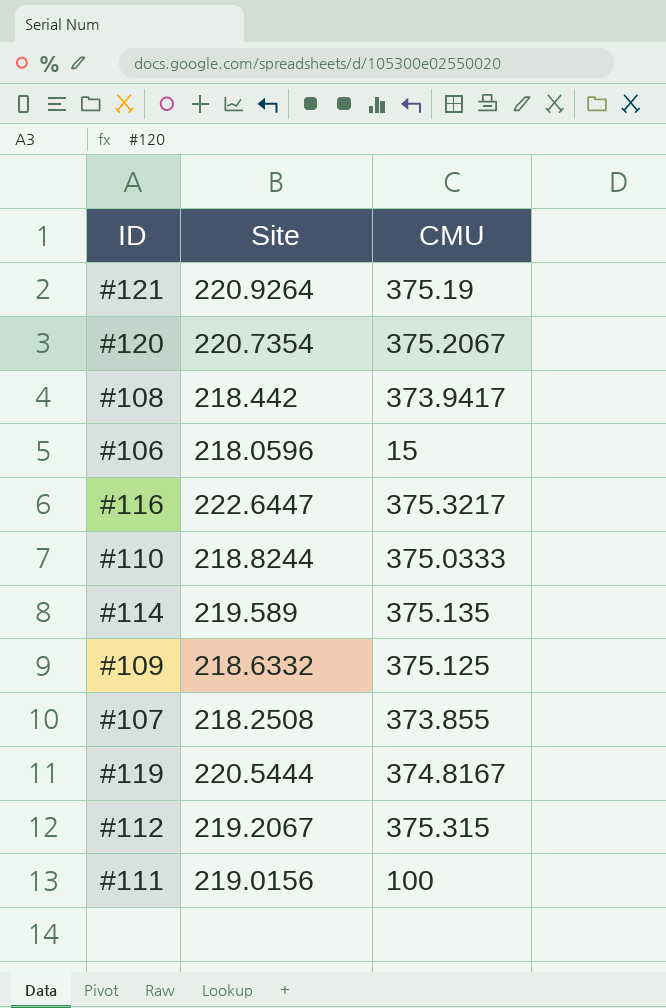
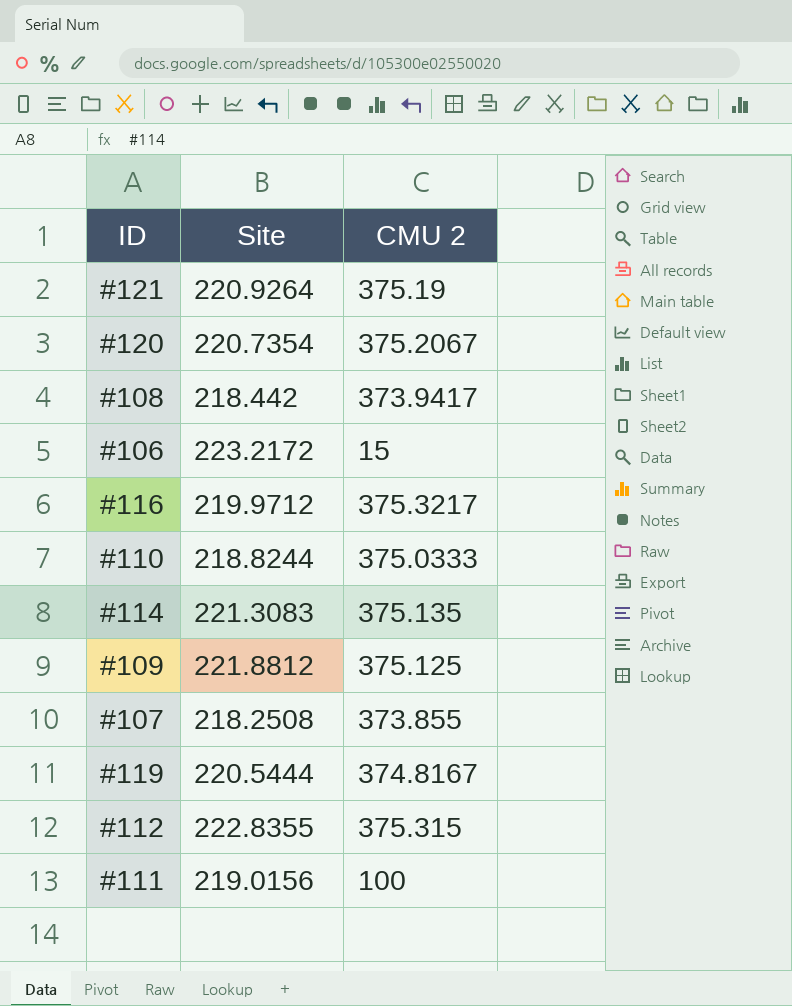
column name: CMU -> CMU 2
#106 | Site: 218.0596 -> 223.2172
#116 | Site: 222.6447 -> 219.9712
#114 | Site: 219.589 -> 221.3083
#109 | Site: 218.6332 -> 221.8812
#112 | Site: 219.2067 -> 222.8355

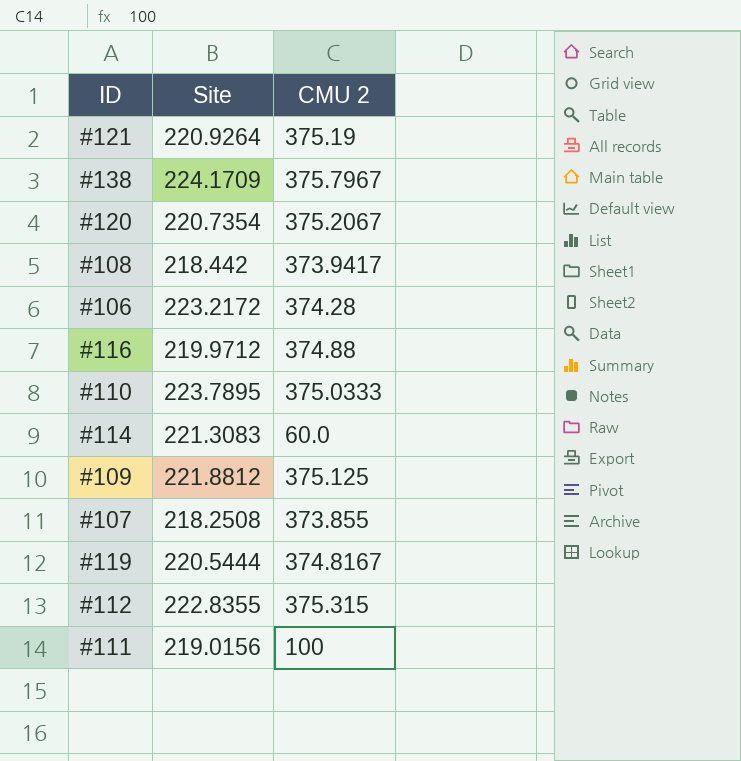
row #138: none -> 224.1709 | 375.7967
#106 | CMU 2: 15 -> 374.28
#116 | CMU 2: 375.3217 -> 374.88
#110 | Site: 218.8244 -> 223.7895
#114 | CMU 2: 375.135 -> 60.0

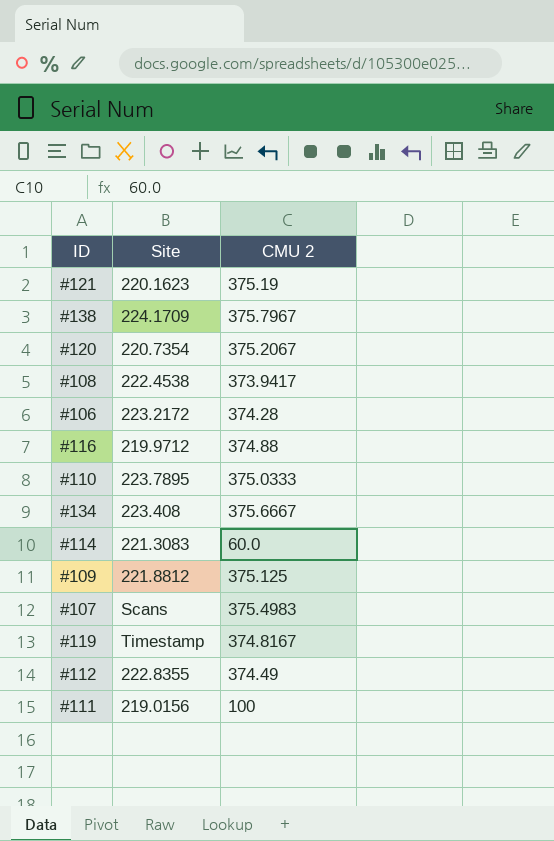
#121 | Site: 220.9264 -> 220.1623
#108 | Site: 218.442 -> 222.4538
row #134: none -> 223.408 | 375.6667
#107 | Site: 218.2508 -> Scans
#107 | CMU 2: 373.855 -> 375.4983
#119 | Site: 220.5444 -> Timestamp
#112 | CMU 2: 375.315 -> 374.49

